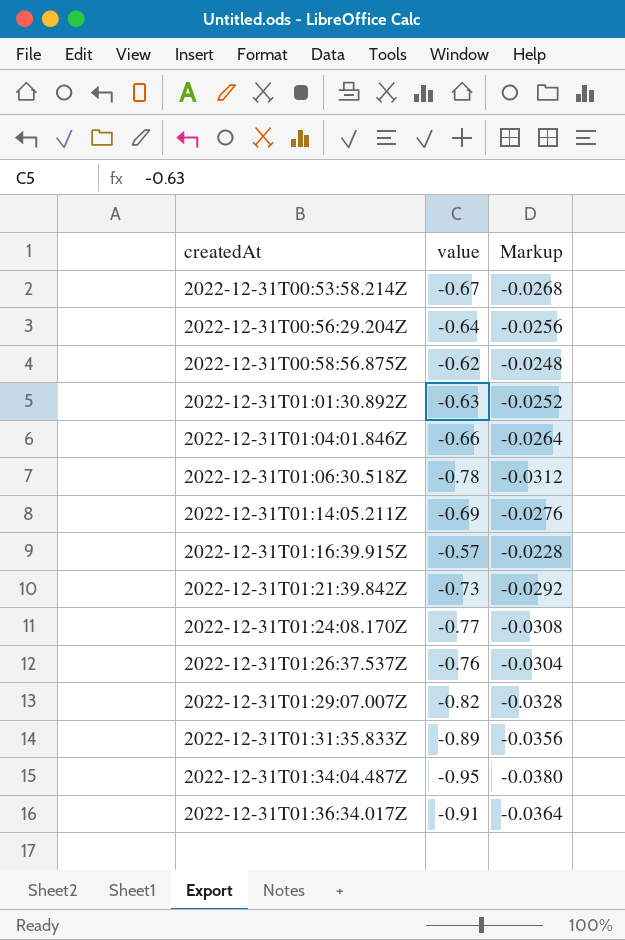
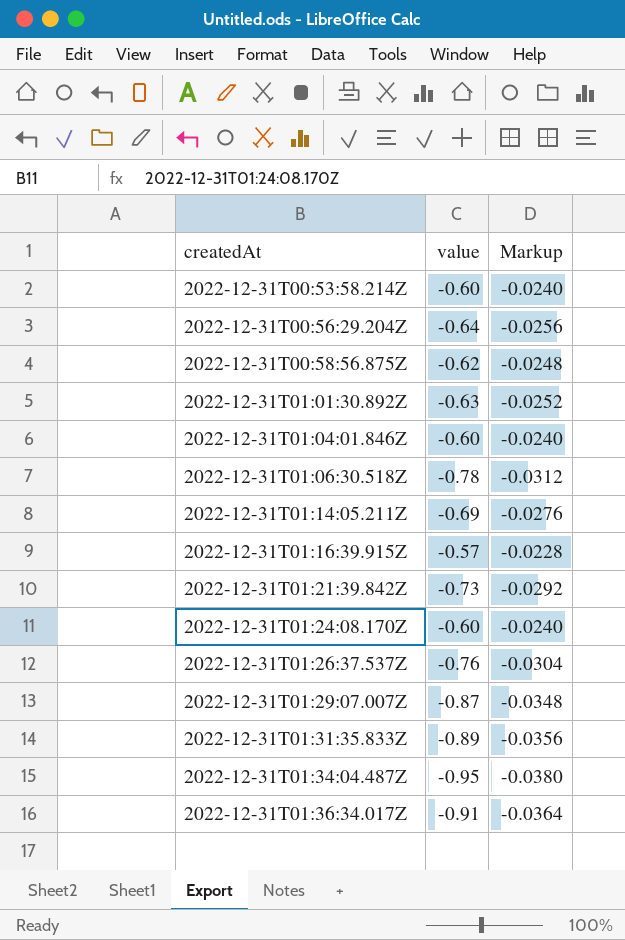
2022-12-31T00:53:58.214Z | value: -0.67 -> -0.60
2022-12-31T00:53:58.214Z | Markup: -0.0268 -> -0.0240
2022-12-31T01:04:01.846Z | value: -0.66 -> -0.60
2022-12-31T01:04:01.846Z | Markup: -0.0264 -> -0.0240
2022-12-31T01:24:08.170Z | value: -0.77 -> -0.60
2022-12-31T01:24:08.170Z | Markup: -0.0308 -> -0.0240
2022-12-31T01:29:07.007Z | value: -0.82 -> -0.87
2022-12-31T01:29:07.007Z | Markup: -0.0328 -> -0.0348

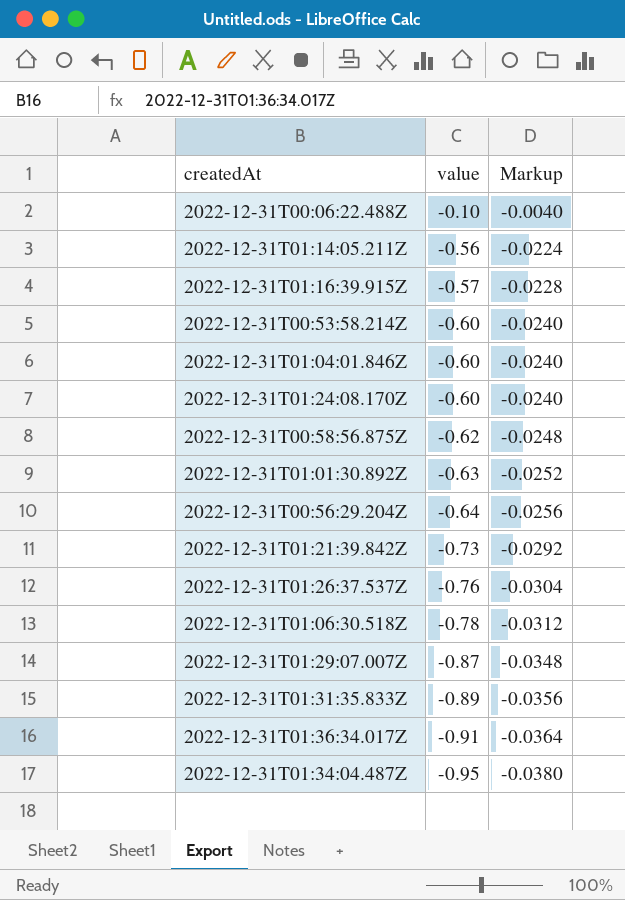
row order: createdAt ascending -> value descending
row 2022-12-31T00:06:22.488Z: none -> -0.10 | -0.0040
2022-12-31T01:14:05.211Z | value: -0.69 -> -0.56
2022-12-31T01:14:05.211Z | Markup: -0.0276 -> -0.0224

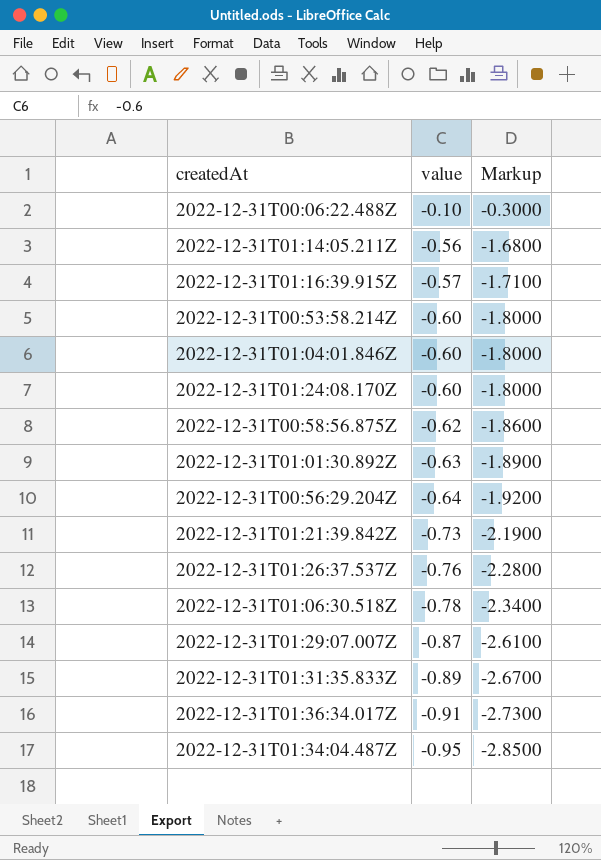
column Markup | formula: [value] * 0.04 -> [value] * 3

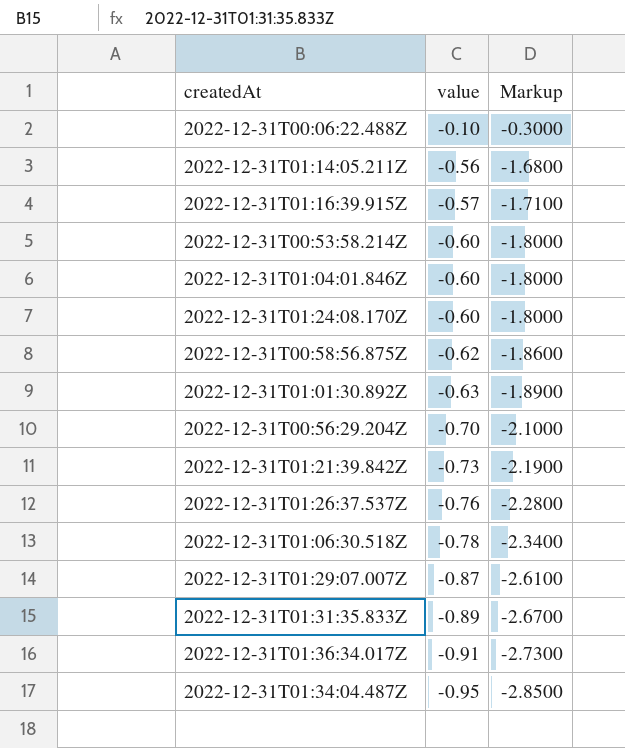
2022-12-31T00:56:29.204Z | value: -0.64 -> -0.70
2022-12-31T00:56:29.204Z | Markup: -1.9200 -> -2.1000

